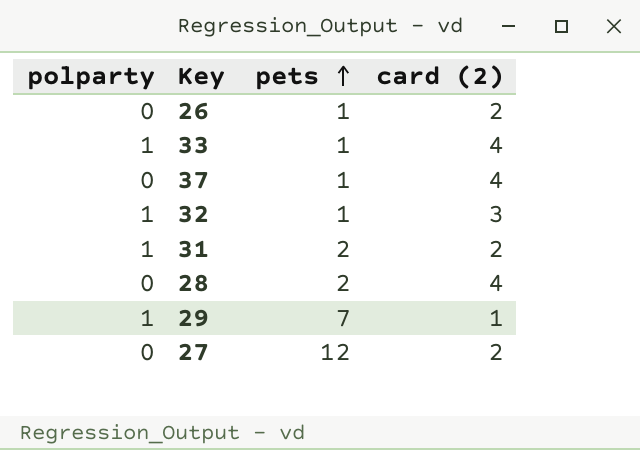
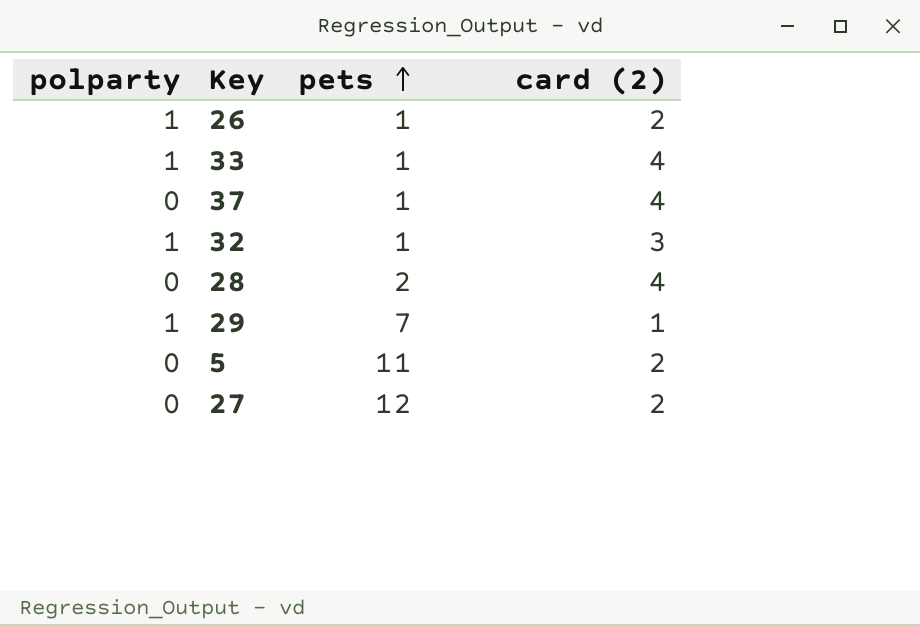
row 31: 1 | 2 | 2 -> none
26 | polparty: 0 -> 1
row 5: none -> 0 | 11 | 2

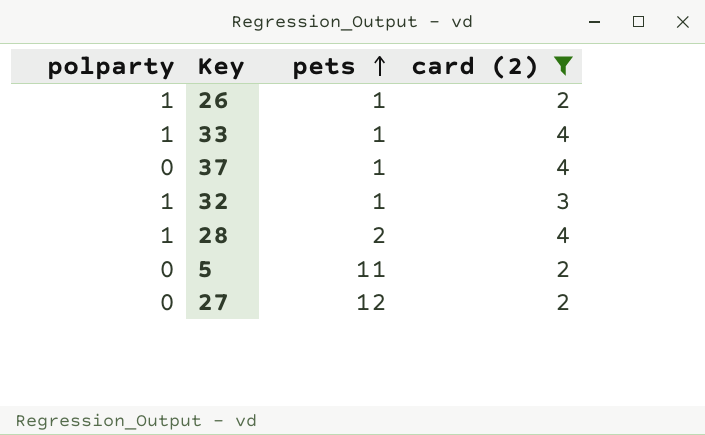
filter: none -> card (2) != 1
28 | polparty: 0 -> 1

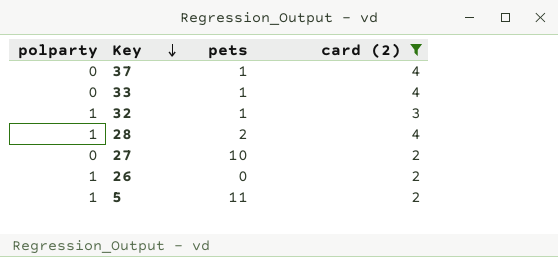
row order: pets ascending -> Key descending
33 | polparty: 1 -> 0
27 | pets: 12 -> 10
26 | pets: 1 -> 0
5 | polparty: 0 -> 1

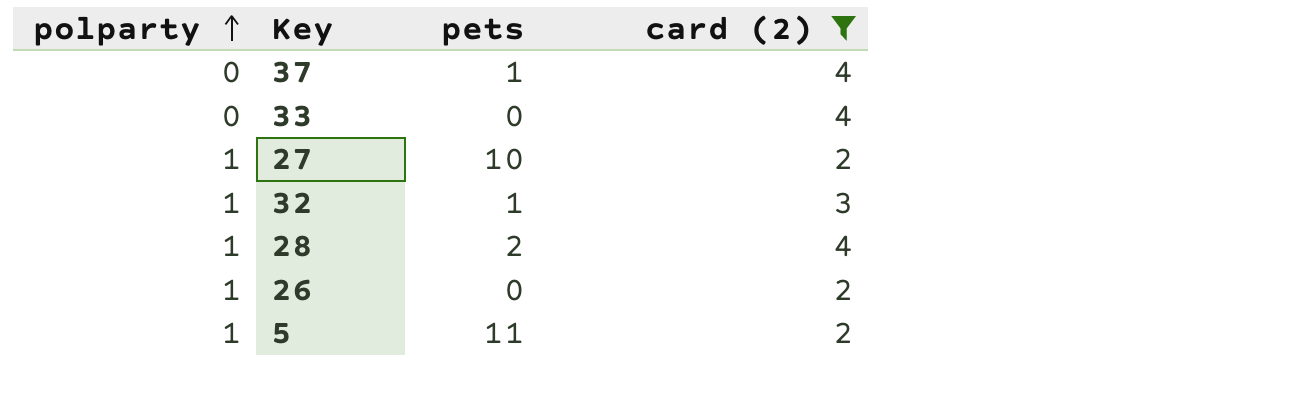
row order: Key descending -> polparty ascending
33 | pets: 1 -> 0
27 | polparty: 0 -> 1

